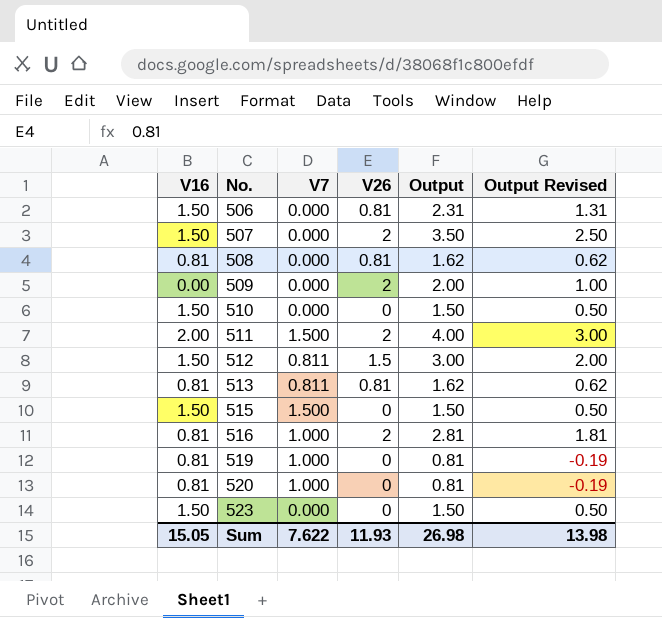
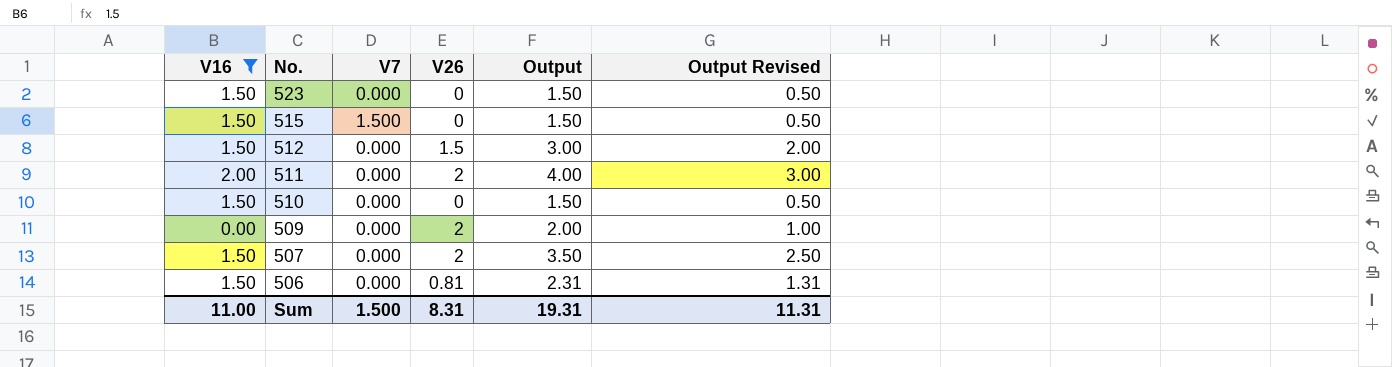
filter: none -> V16 != 0.81
row order: No. ascending -> No. descending
512 | V7: 0.811 -> 0.000
511 | V7: 1.500 -> 0.000
Sum | V16: 15.05 -> 11.00
Sum | V7: 7.622 -> 1.500
Sum | V26: 11.93 -> 8.31
Sum | Output: 26.98 -> 19.31
Sum | Output Revised: 13.98 -> 11.31

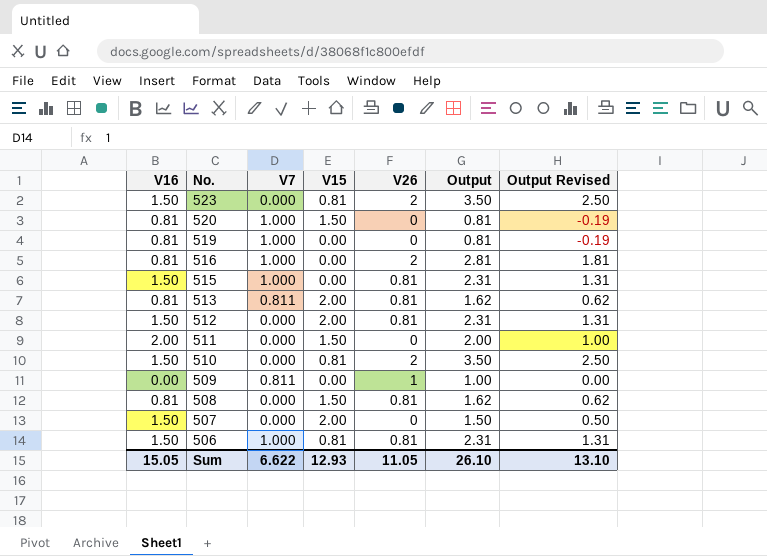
filter: V16 != 0.81 -> none
column V15 | position: none -> 4
523 | V26: 0 -> 2
523 | Output: 1.50 -> 3.50
523 | Output Revised: 0.50 -> 2.50
515 | V7: 1.500 -> 1.000
515 | V26: 0 -> 0.81
515 | Output: 1.50 -> 2.31
515 | Output Revised: 0.50 -> 1.31
512 | V26: 1.5 -> 0.81
512 | Output: 3.00 -> 2.31
512 | Output Revised: 2.00 -> 1.31
511 | V26: 2 -> 0
511 | Output: 4.00 -> 2.00
511 | Output Revised: 3.00 -> 1.00
510 | V26: 0 -> 2
510 | Output: 1.50 -> 3.50
510 | Output Revised: 0.50 -> 2.50
509 | V7: 0.000 -> 0.811
509 | V26: 2 -> 1
509 | Output: 2.00 -> 1.00
509 | Output Revised: 1.00 -> 0.00
507 | V26: 2 -> 0
507 | Output: 3.50 -> 1.50
507 | Output Revised: 2.50 -> 0.50
506 | V7: 0.000 -> 1.000
Sum | V16: 11.00 -> 15.05
Sum | V7: 1.500 -> 6.622
Sum | V26: 8.31 -> 11.05
Sum | Output: 19.31 -> 26.10
Sum | Output Revised: 11.31 -> 13.10

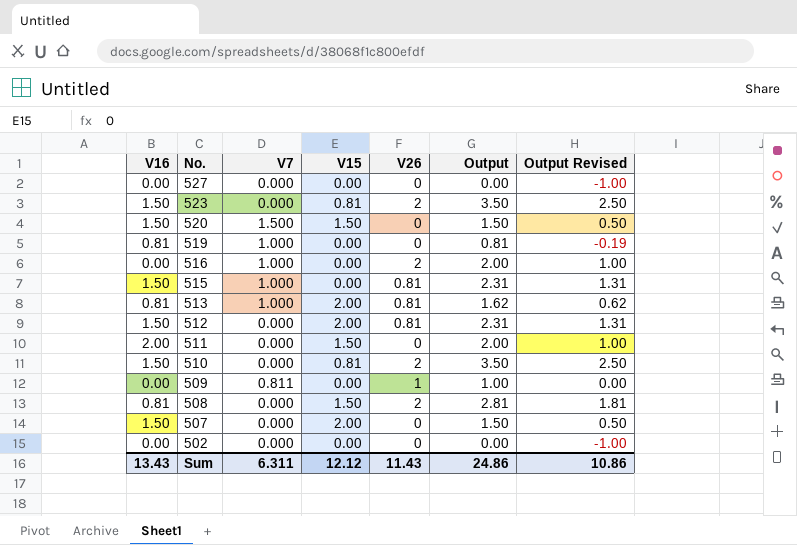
row 506: 1.50 | 1.000 | 0.81 | 0.81 | 2.31 | 1.31 -> none
row 527: none -> 0.00 | 0.000 | 0.00 | 0 | 0.00 | -1.00
520 | V16: 0.81 -> 1.50
520 | V7: 1.000 -> 1.500
520 | Output: 0.81 -> 1.50
520 | Output Revised: -0.19 -> 0.50
516 | V16: 0.81 -> 0.00
516 | Output: 2.81 -> 2.00
516 | Output Revised: 1.81 -> 1.00
513 | V7: 0.811 -> 1.000
508 | V26: 0.81 -> 2
508 | Output: 1.62 -> 2.81
508 | Output Revised: 0.62 -> 1.81
row 502: none -> 0.00 | 0.000 | 0.00 | 0 | 0.00 | -1.00
Sum | V16: 15.05 -> 13.43
Sum | V7: 6.622 -> 6.311
Sum | V15: 12.93 -> 12.12
Sum | V26: 11.05 -> 11.43
Sum | Output: 26.10 -> 24.86
Sum | Output Revised: 13.10 -> 10.86

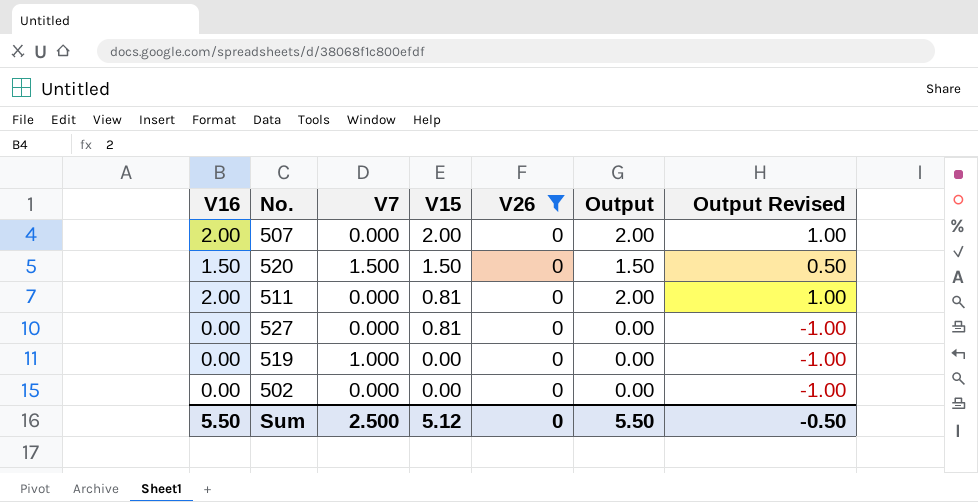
filter: none -> V26 = 0
row order: No. descending -> V15 descending
507 | V16: 1.50 -> 2.00
507 | Output: 1.50 -> 2.00
507 | Output Revised: 0.50 -> 1.00
511 | V15: 1.50 -> 0.81
527 | V15: 0.00 -> 0.81
519 | V16: 0.81 -> 0.00
519 | Output: 0.81 -> 0.00
519 | Output Revised: -0.19 -> -1.00
Sum | V16: 13.43 -> 5.50
Sum | V7: 6.311 -> 2.500
Sum | V15: 12.12 -> 5.12
Sum | V26: 11.43 -> 0
Sum | Output: 24.86 -> 5.50
Sum | Output Revised: 10.86 -> -0.50

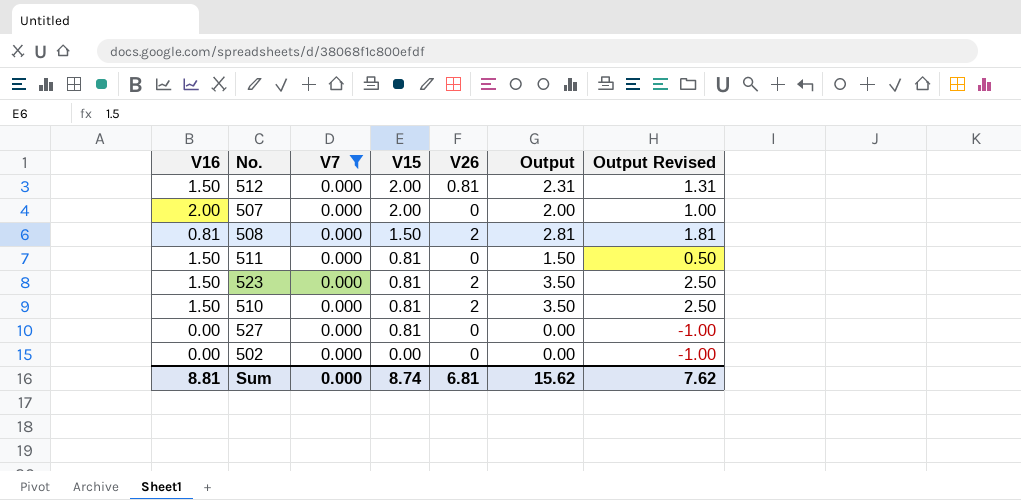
filter: V26 = 0 -> V7 = 0.000
511 | V16: 2.00 -> 1.50
511 | Output: 2.00 -> 1.50
511 | Output Revised: 1.00 -> 0.50
Sum | V16: 5.50 -> 8.81
Sum | V7: 2.500 -> 0.000
Sum | V15: 5.12 -> 8.74
Sum | V26: 0 -> 6.81
Sum | Output: 5.50 -> 15.62
Sum | Output Revised: -0.50 -> 7.62

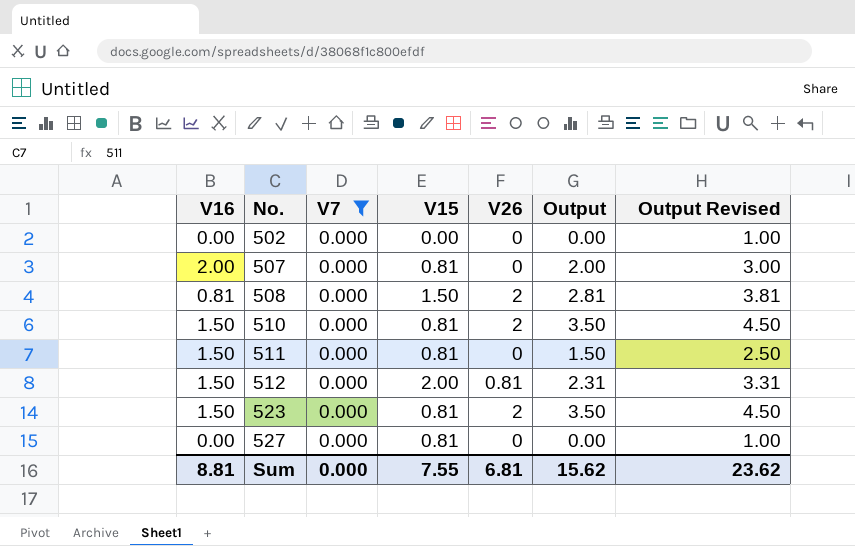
row order: V15 descending -> No. ascending
column Output Revised | formula: [Output] - 1 -> [Output] + 1
507 | V15: 2.00 -> 0.81
Sum | V15: 8.74 -> 7.55
Sum | Output Revised: 7.62 -> 23.62

